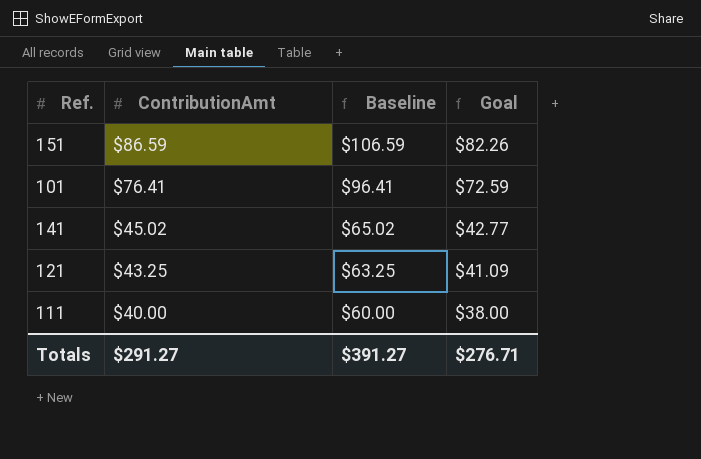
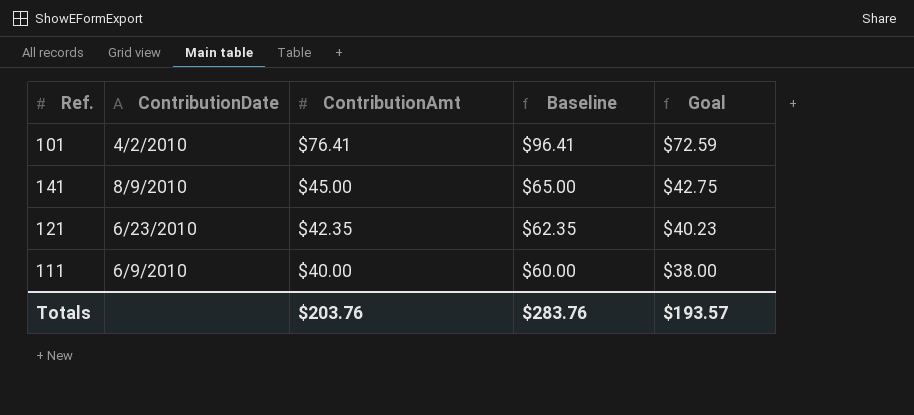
column ContributionDate | position: none -> 2
row 151: $86.59 | $106.59 | $82.26 -> none
141 | ContributionAmt: $45.02 -> $45.00
141 | Baseline: $65.02 -> $65.00
141 | Goal: $42.77 -> $42.75
121 | ContributionAmt: $43.25 -> $42.35
121 | Baseline: $63.25 -> $62.35
121 | Goal: $41.09 -> $40.23
Totals | ContributionAmt: $291.27 -> $203.76
Totals | Baseline: $391.27 -> $283.76
Totals | Goal: $276.71 -> $193.57

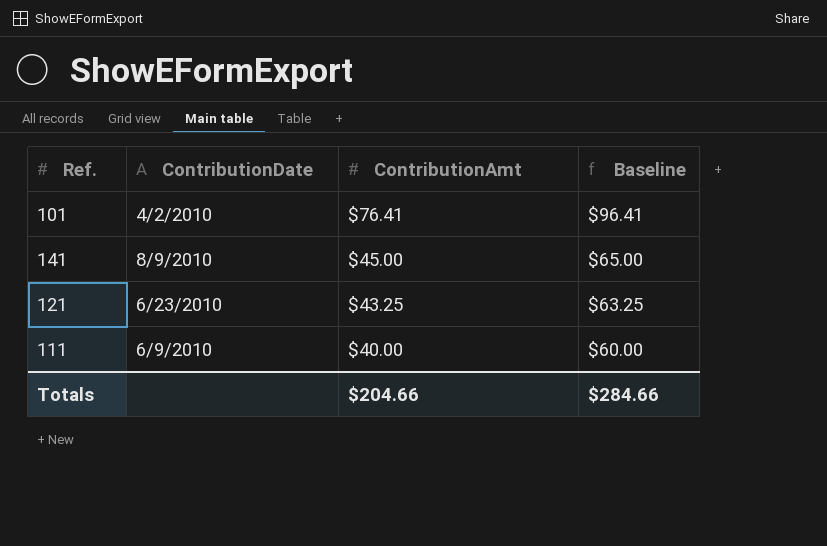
column Goal | formula: [ContributionAmt] * 0.95 -> none
121 | ContributionAmt: $42.35 -> $43.25
121 | Baseline: $62.35 -> $63.25
Totals | ContributionAmt: $203.76 -> $204.66
Totals | Baseline: $283.76 -> $284.66

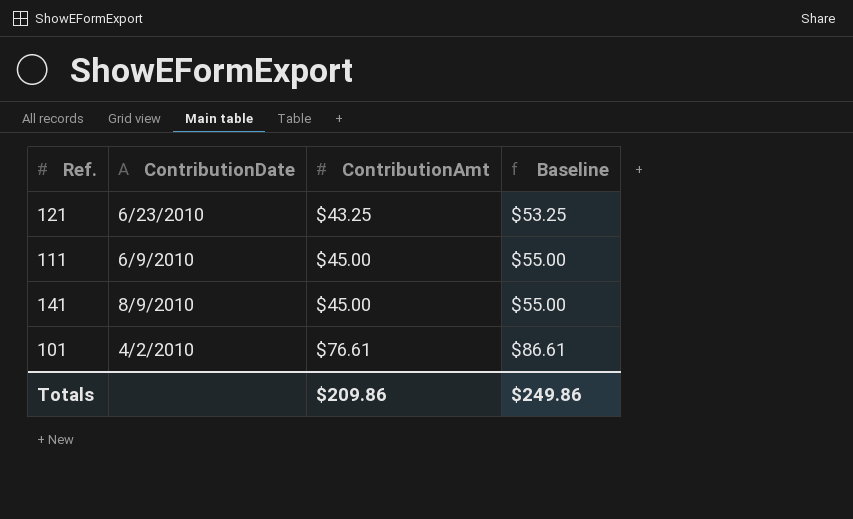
row order: ContributionAmt descending -> ContributionAmt ascending
column Baseline | formula: [ContributionAmt] + 20 -> [ContributionAmt] + 10
111 | ContributionAmt: $40.00 -> $45.00
101 | ContributionAmt: $76.41 -> $76.61
Totals | ContributionAmt: $204.66 -> $209.86
Totals | Baseline: $284.66 -> $249.86

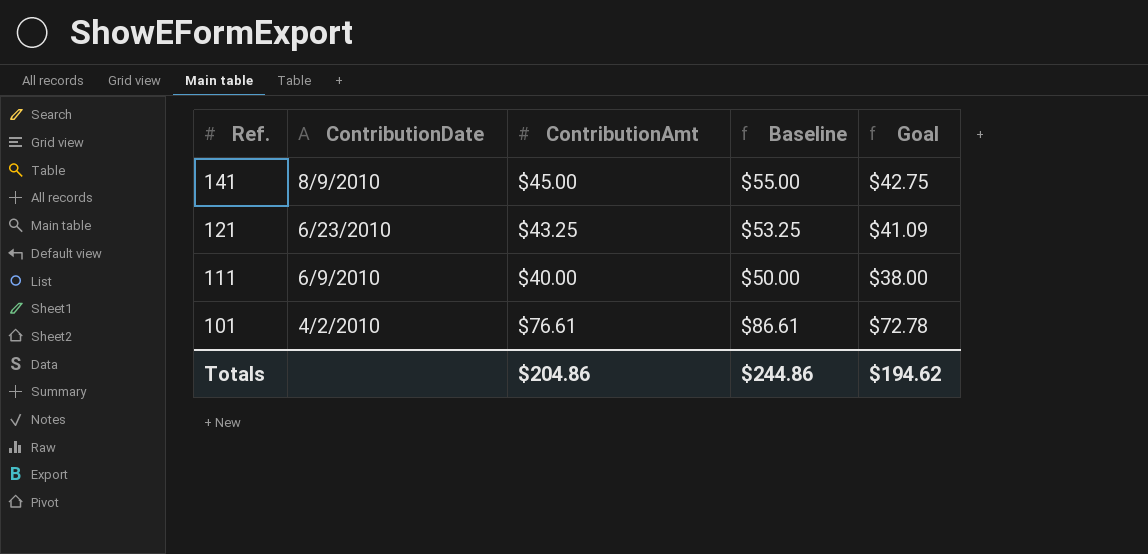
row order: ContributionAmt ascending -> Ref. descending
column Goal | formula: none -> [ContributionAmt] * 0.95
111 | ContributionAmt: $45.00 -> $40.00
111 | Baseline: $55.00 -> $50.00
Totals | ContributionAmt: $209.86 -> $204.86
Totals | Baseline: $249.86 -> $244.86

